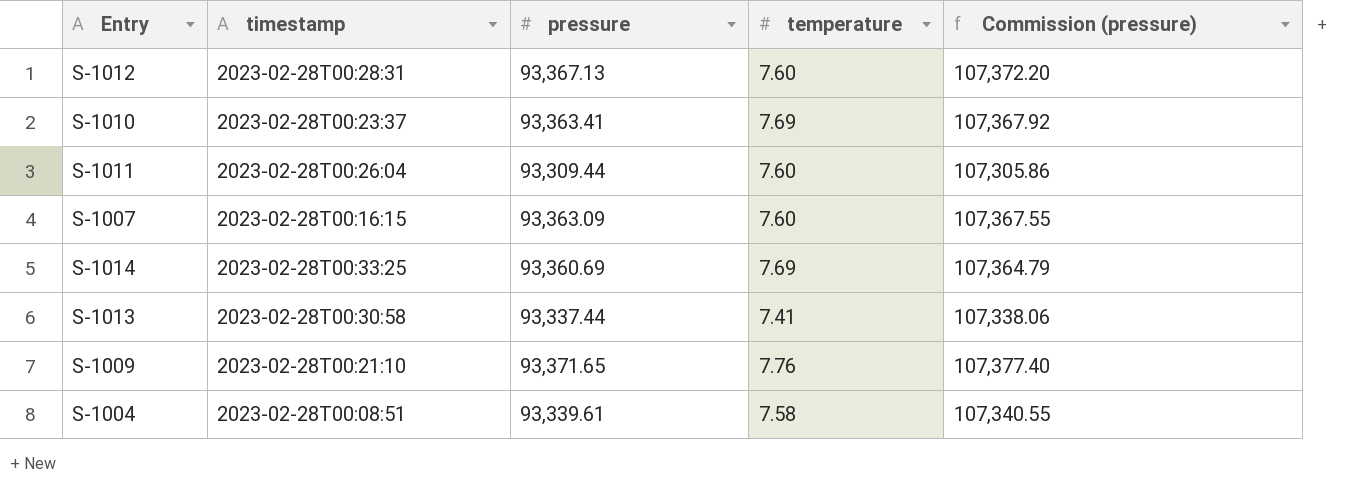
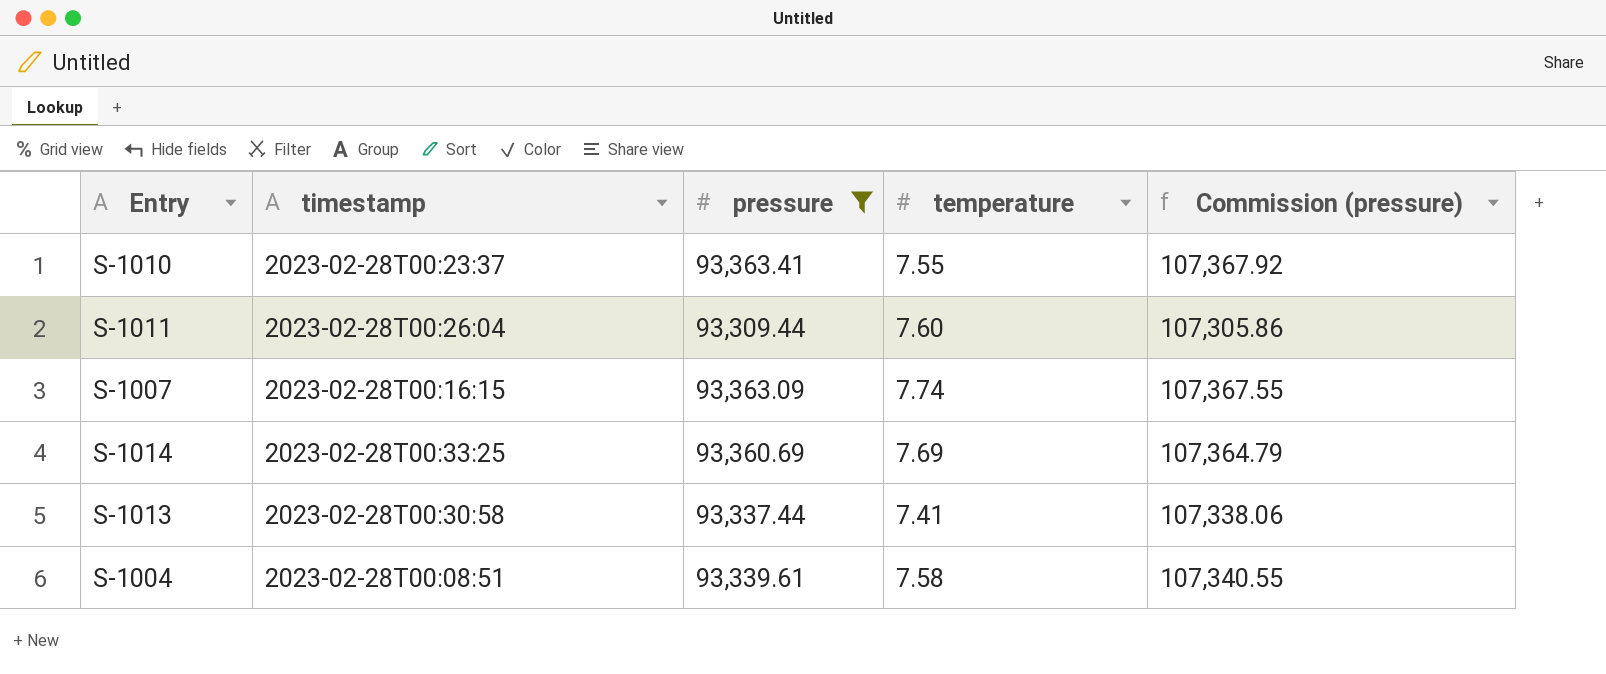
filter: none -> pressure <= 93,363.41
S-1010 | temperature: 7.69 -> 7.55
S-1007 | temperature: 7.60 -> 7.74

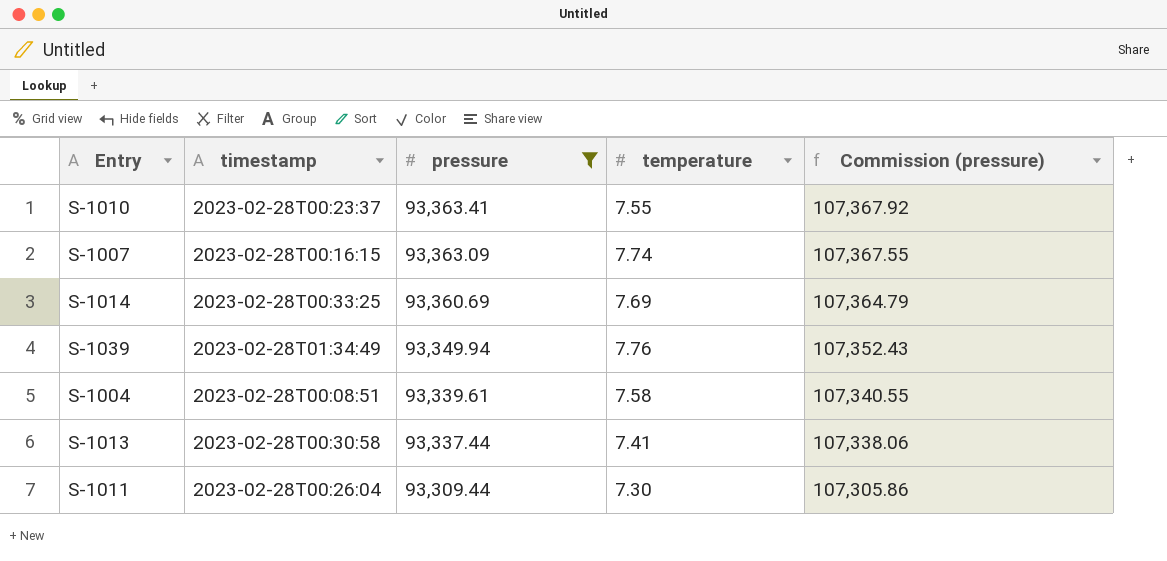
row order: none -> pressure descending
row S-1039: none -> 2023-02-28T01:34:49 | 93,349.94 | 7.76 | 107,352.43
S-1011 | temperature: 7.60 -> 7.30

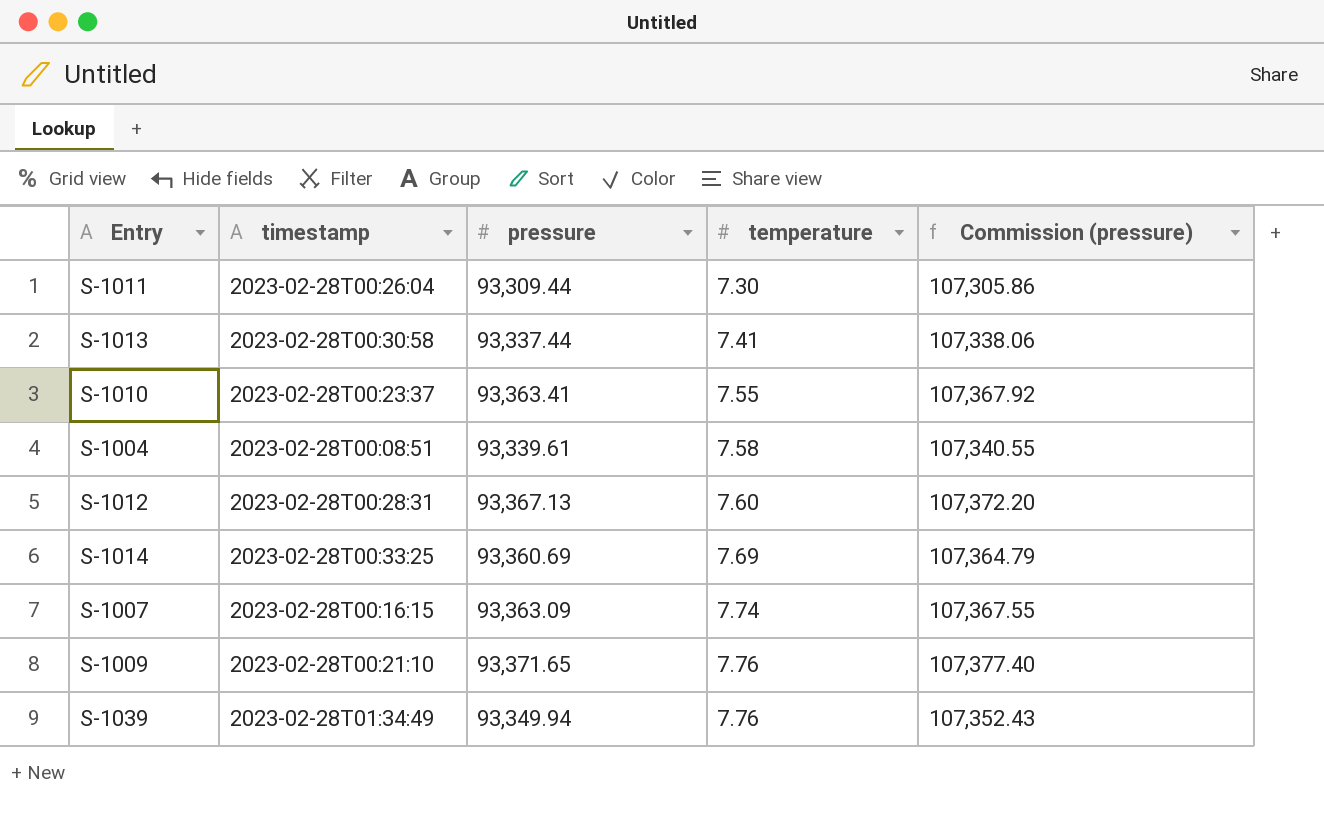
filter: pressure <= 93,363.41 -> none
row order: pressure descending -> temperature ascending

